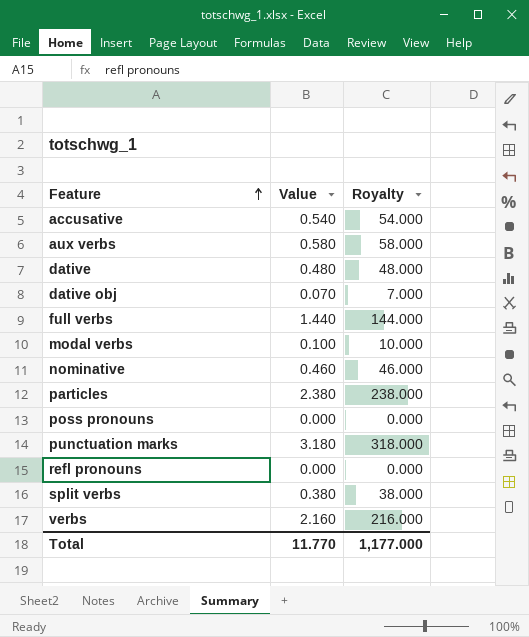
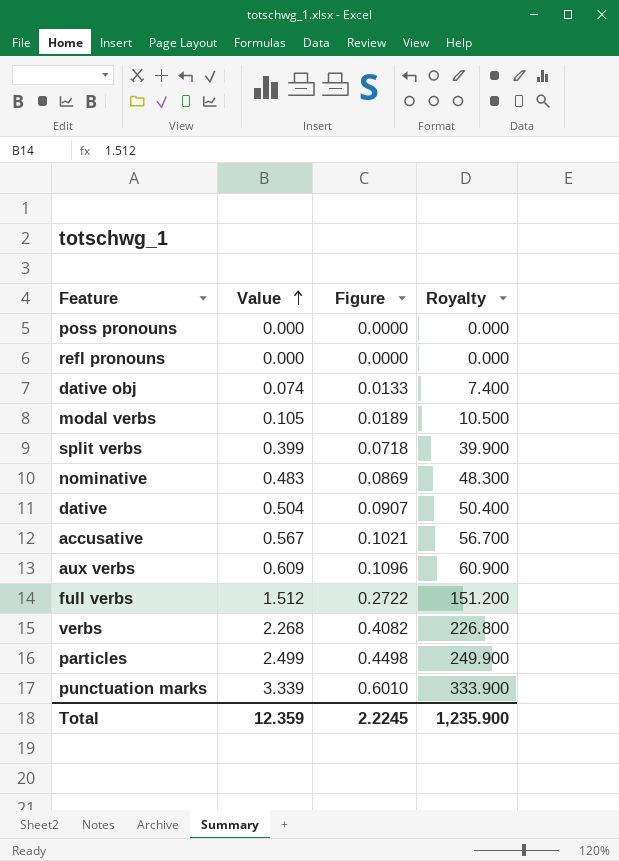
row order: Feature ascending -> Value ascending
column Figure | formula: none -> [Value] * 0.18
dative obj | Value: 0.070 -> 0.074
dative obj | Royalty: 7.000 -> 7.400
modal verbs | Value: 0.100 -> 0.105
modal verbs | Royalty: 10.000 -> 10.500
split verbs | Value: 0.380 -> 0.399
split verbs | Royalty: 38.000 -> 39.900
nominative | Value: 0.460 -> 0.483
nominative | Royalty: 46.000 -> 48.300
dative | Value: 0.480 -> 0.504
dative | Royalty: 48.000 -> 50.400
accusative | Value: 0.540 -> 0.567
accusative | Royalty: 54.000 -> 56.700
aux verbs | Value: 0.580 -> 0.609
aux verbs | Royalty: 58.000 -> 60.900
full verbs | Value: 1.440 -> 1.512
full verbs | Royalty: 144.000 -> 151.200
verbs | Value: 2.160 -> 2.268
verbs | Royalty: 216.000 -> 226.800
particles | Value: 2.380 -> 2.499
particles | Royalty: 238.000 -> 249.900
punctuation marks | Value: 3.180 -> 3.339
punctuation marks | Royalty: 318.000 -> 333.900
Total | Value: 11.770 -> 12.359
Total | Royalty: 1,177.000 -> 1,235.900

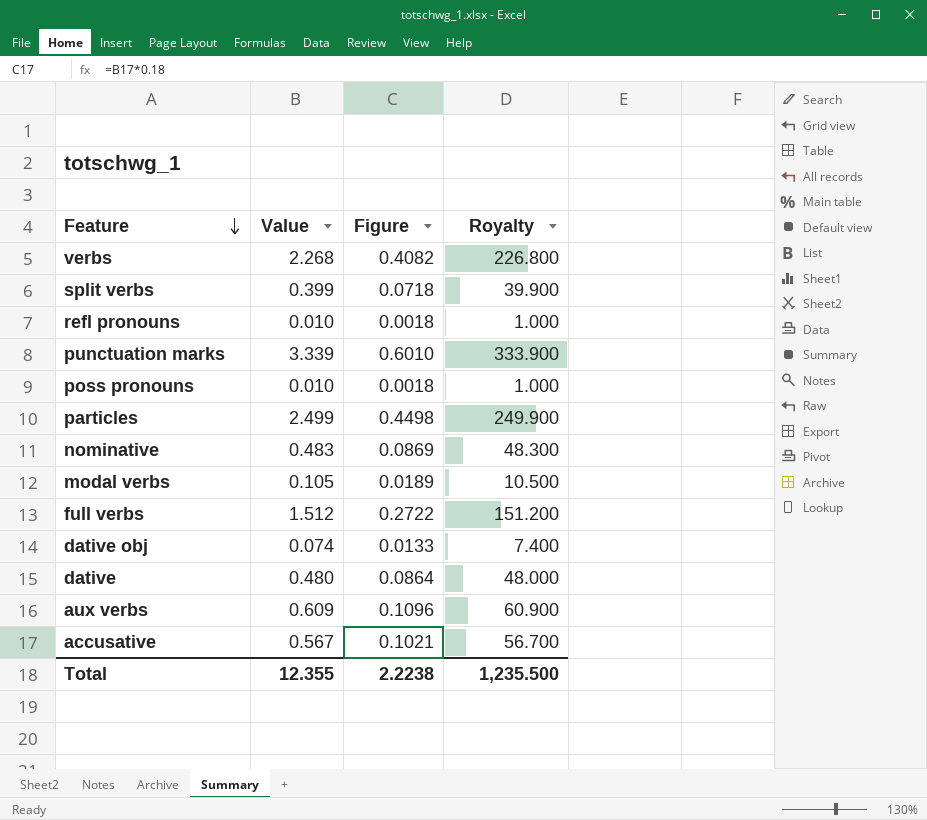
row order: Value ascending -> Feature descending
refl pronouns | Value: 0.000 -> 0.010
refl pronouns | Figure: 0.0000 -> 0.0018
refl pronouns | Royalty: 0.000 -> 1.000
poss pronouns | Value: 0.000 -> 0.010
poss pronouns | Figure: 0.0000 -> 0.0018
poss pronouns | Royalty: 0.000 -> 1.000
dative | Value: 0.504 -> 0.480
dative | Figure: 0.0907 -> 0.0864
dative | Royalty: 50.400 -> 48.000
Total | Value: 12.359 -> 12.355
Total | Figure: 2.2245 -> 2.2238
Total | Royalty: 1,235.900 -> 1,235.500

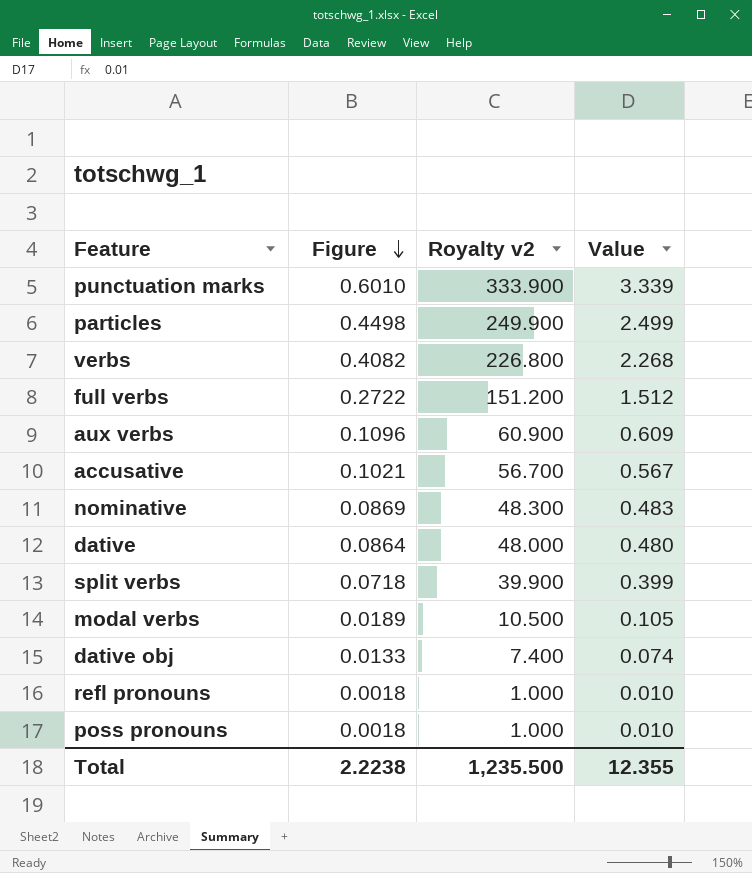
row order: Feature descending -> Figure descending
column name: Royalty -> Royalty v2
column Value | position: 2 -> 4

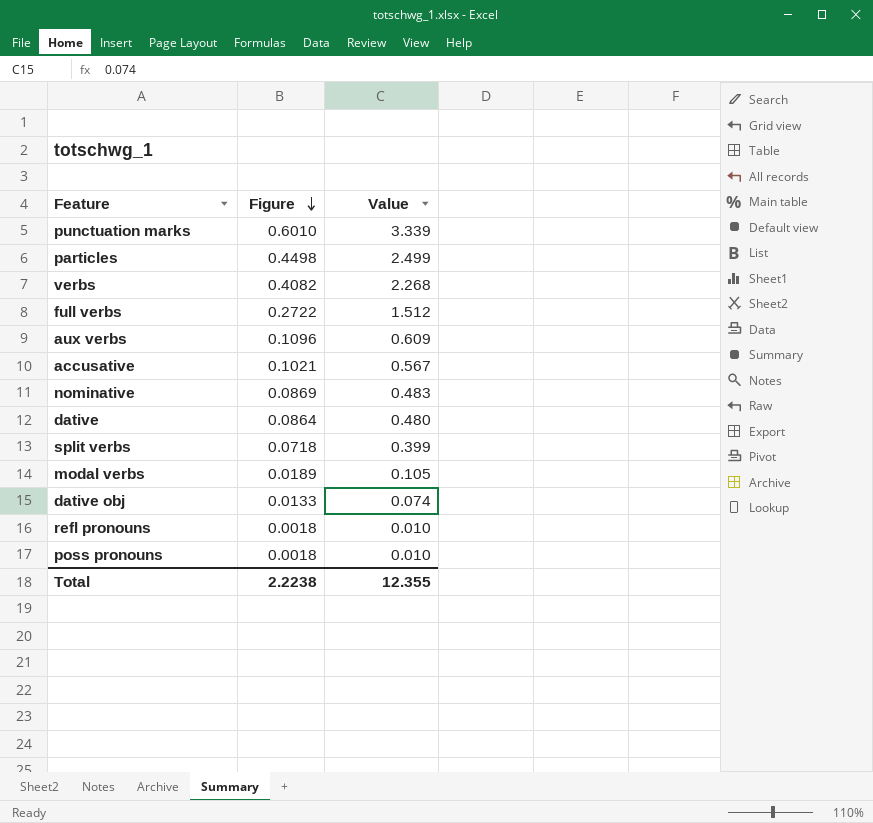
column Royalty v2 | formula: [Value] * 100 -> none

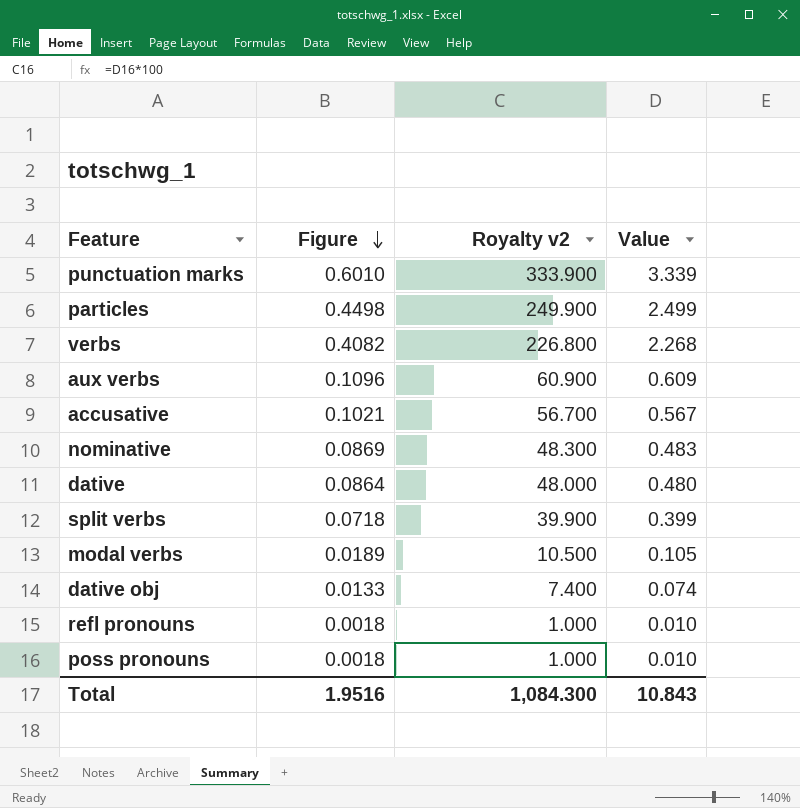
column Royalty v2 | formula: none -> [Value] * 100
row full verbs: 0.2722 | 1.512 -> none
Total | Figure: 2.2238 -> 1.9516
Total | Value: 12.355 -> 10.843

